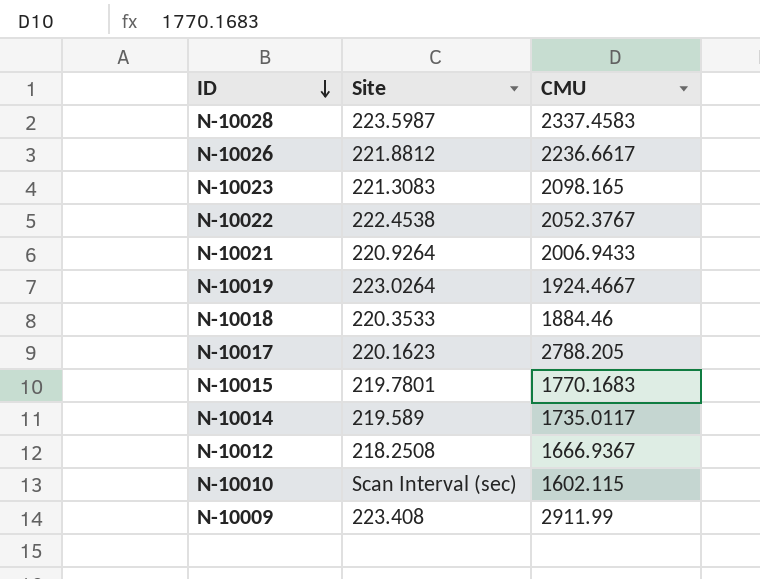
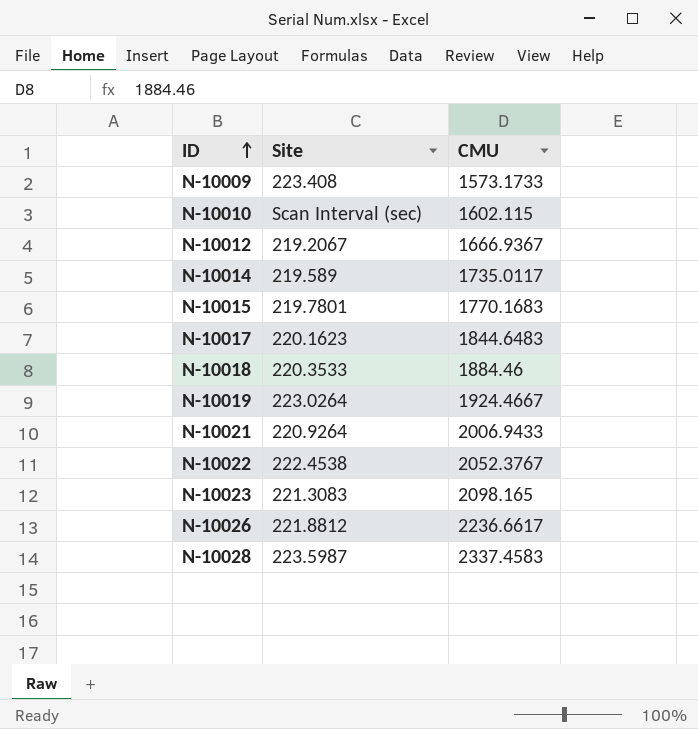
row order: ID descending -> ID ascending
N-10009 | CMU: 2911.99 -> 1573.1733
N-10012 | Site: 218.2508 -> 219.2067
N-10017 | CMU: 2788.205 -> 1844.6483

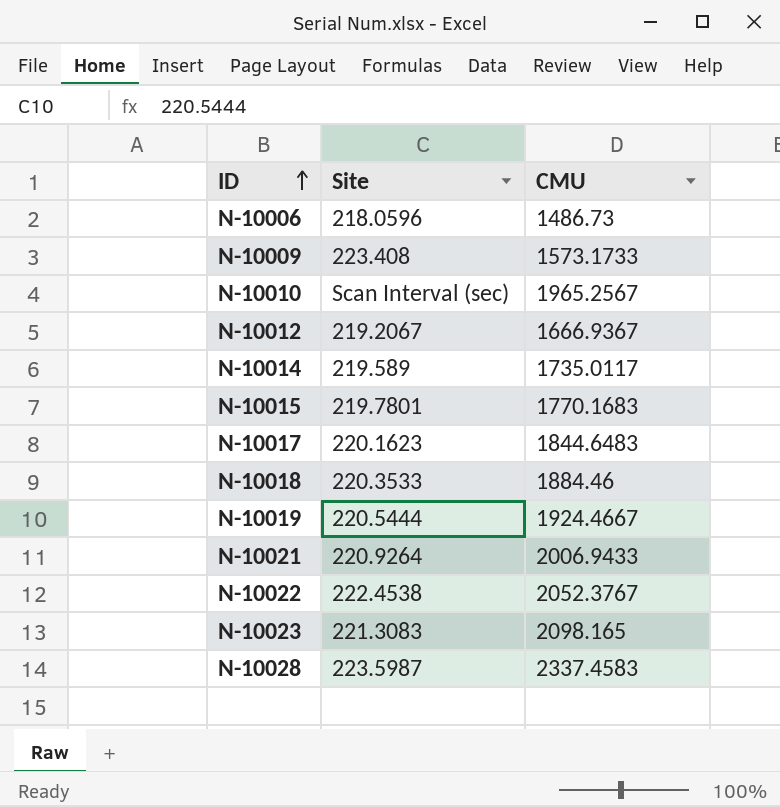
row N-10026: 221.8812 | 2236.6617 -> none
row N-10006: none -> 218.0596 | 1486.73
N-10010 | CMU: 1602.115 -> 1965.2567
N-10019 | Site: 223.0264 -> 220.5444

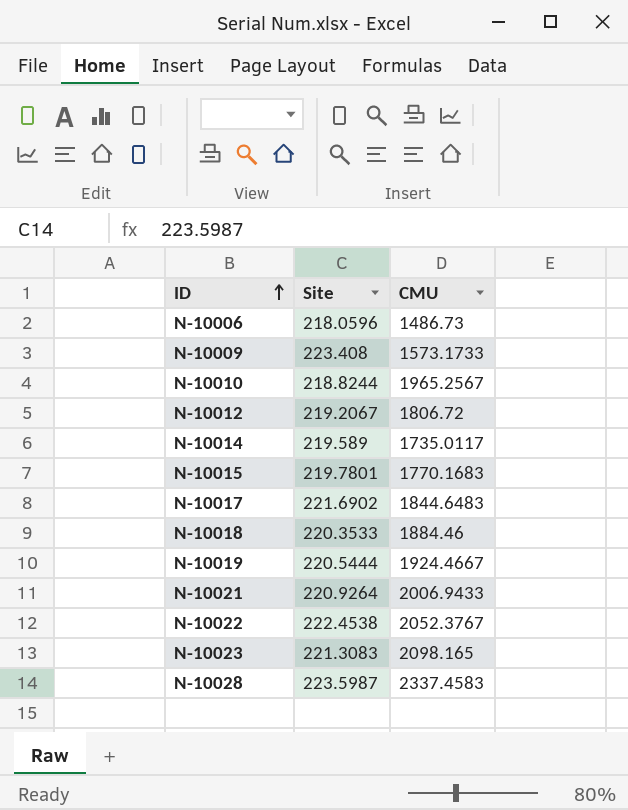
N-10010 | Site: Scan Interval (sec) -> 218.8244
N-10012 | CMU: 1666.9367 -> 1806.72
N-10017 | Site: 220.1623 -> 221.6902

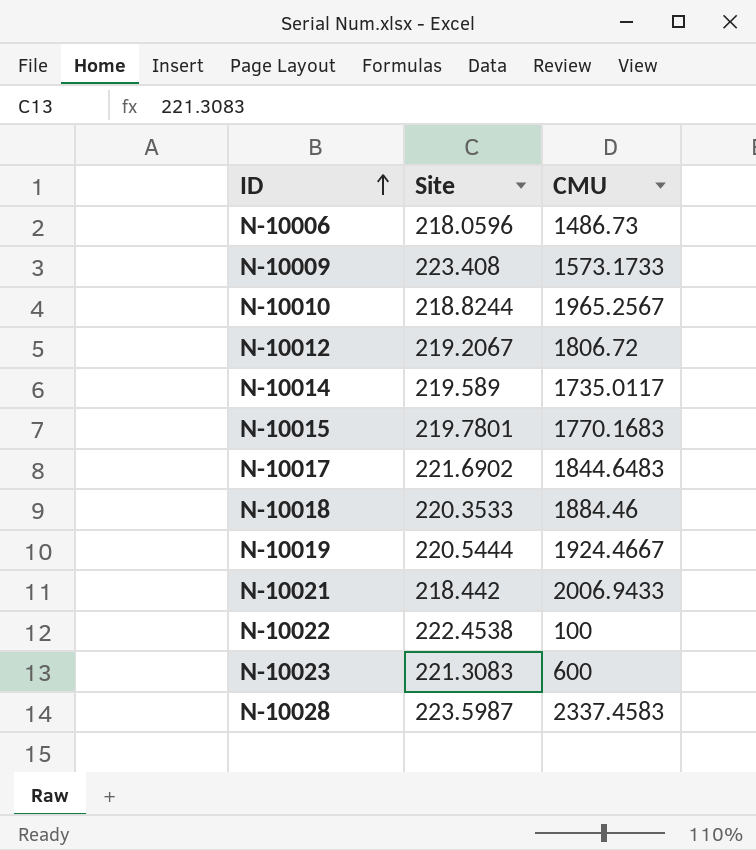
N-10021 | Site: 220.9264 -> 218.442
N-10022 | CMU: 2052.3767 -> 100
N-10023 | CMU: 2098.165 -> 600

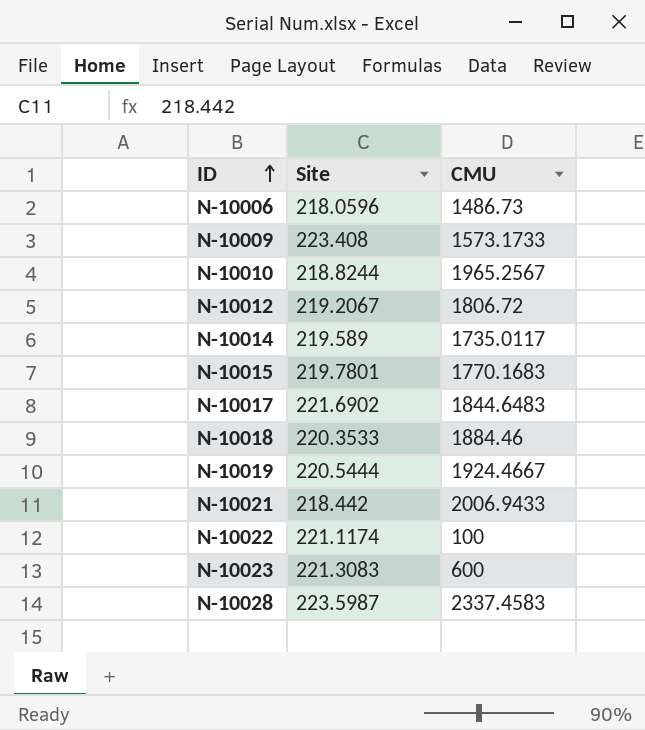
N-10022 | Site: 222.4538 -> 221.1174

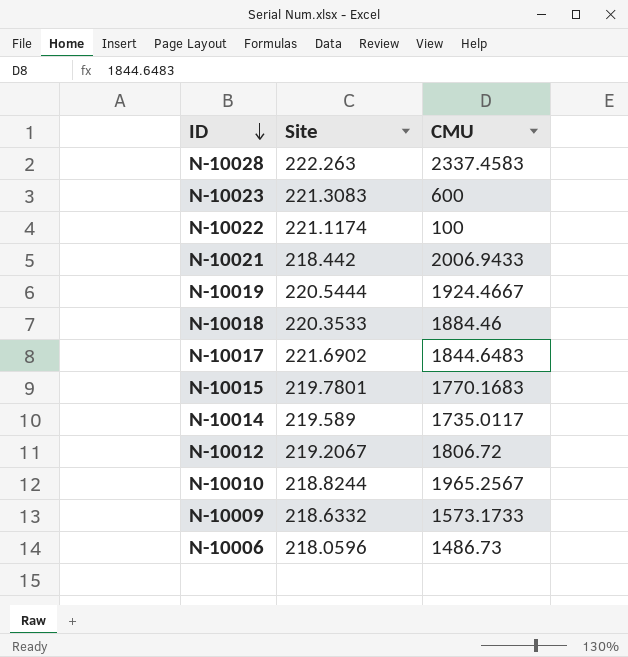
row order: ID ascending -> ID descending
N-10028 | Site: 223.5987 -> 222.263
N-10009 | Site: 223.408 -> 218.6332

